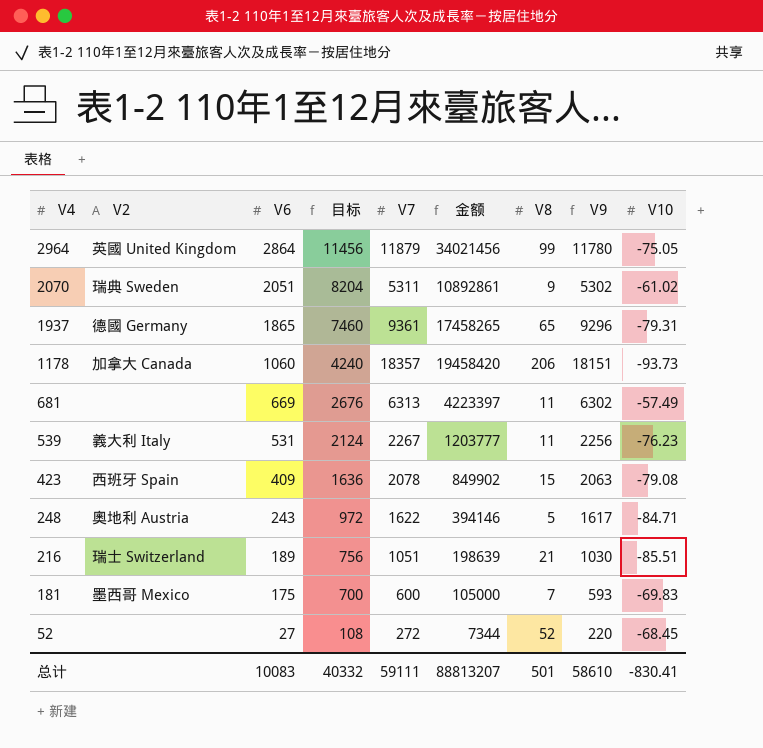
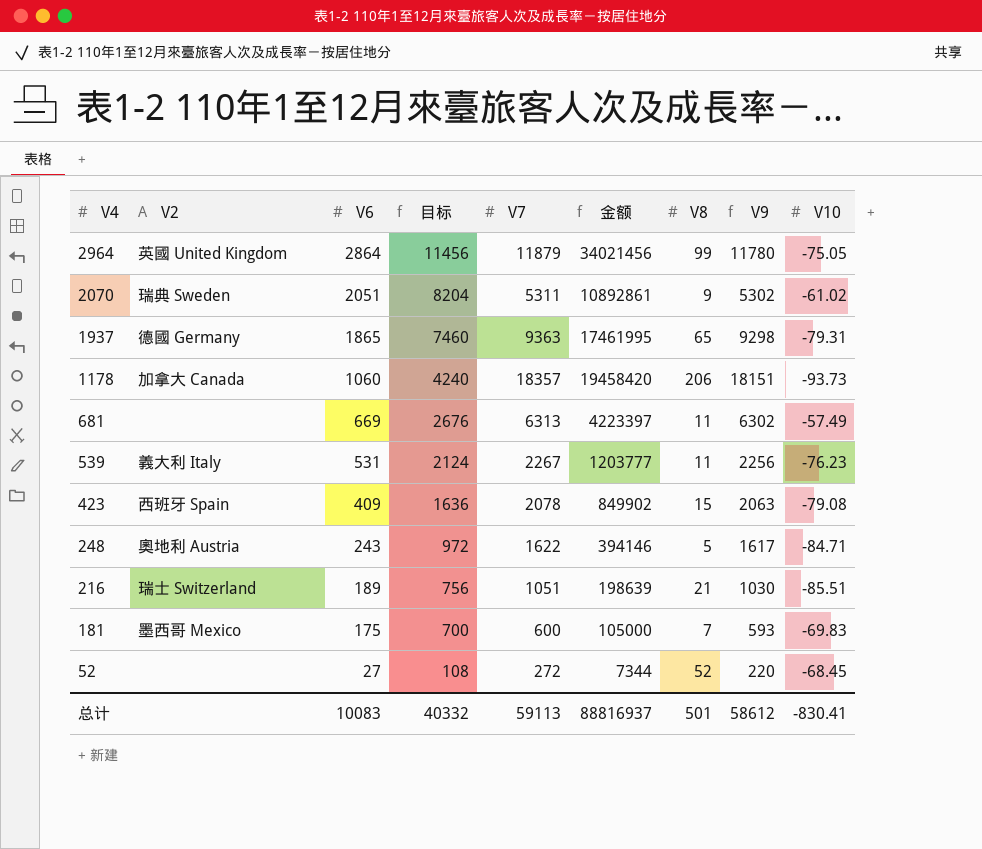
1937 | V7: 9361 -> 9363
1937 | 金额: 17458265 -> 17461995
1937 | V9: 9296 -> 9298
总计 | V7: 59111 -> 59113
总计 | 金额: 88813207 -> 88816937
总计 | V9: 58610 -> 58612

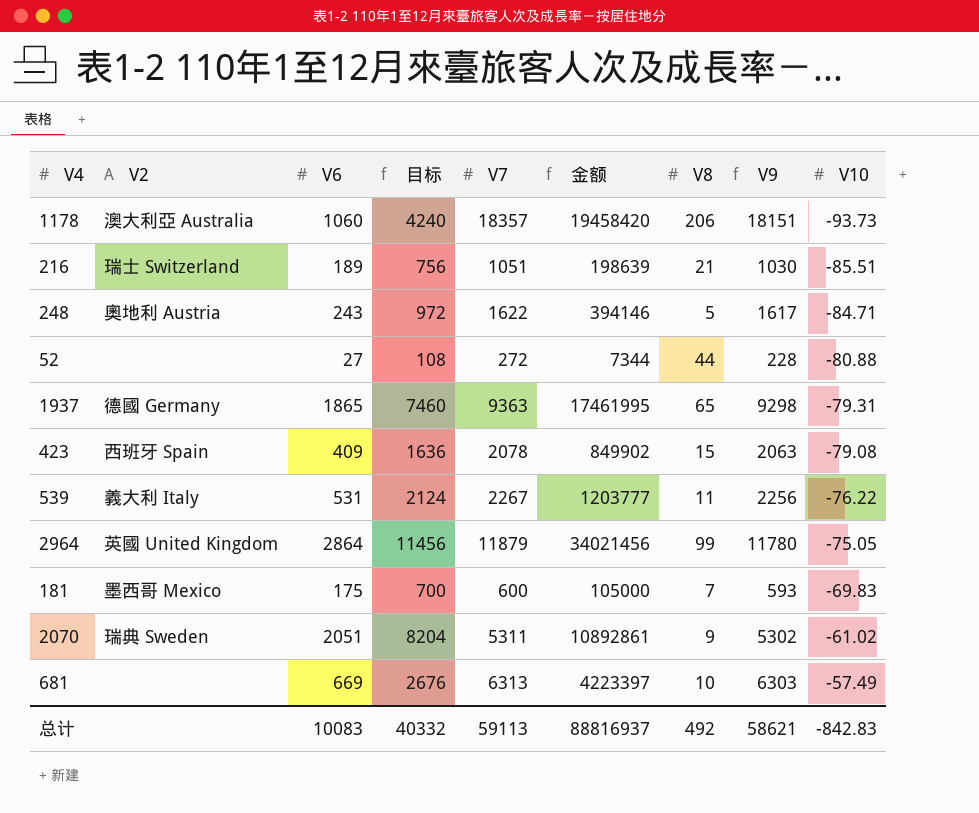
row order: V4 descending -> V10 ascending
1178 | V2: 加拿大 Canada -> 澳大利亞 Australia
52 | V8: 52 -> 44
52 | V9: 220 -> 228
52 | V10: -68.45 -> -80.88
539 | V10: -76.23 -> -76.22
681 | V8: 11 -> 10
681 | V9: 6302 -> 6303
总计 | V8: 501 -> 492
总计 | V9: 58612 -> 58621
总计 | V10: -830.41 -> -842.83

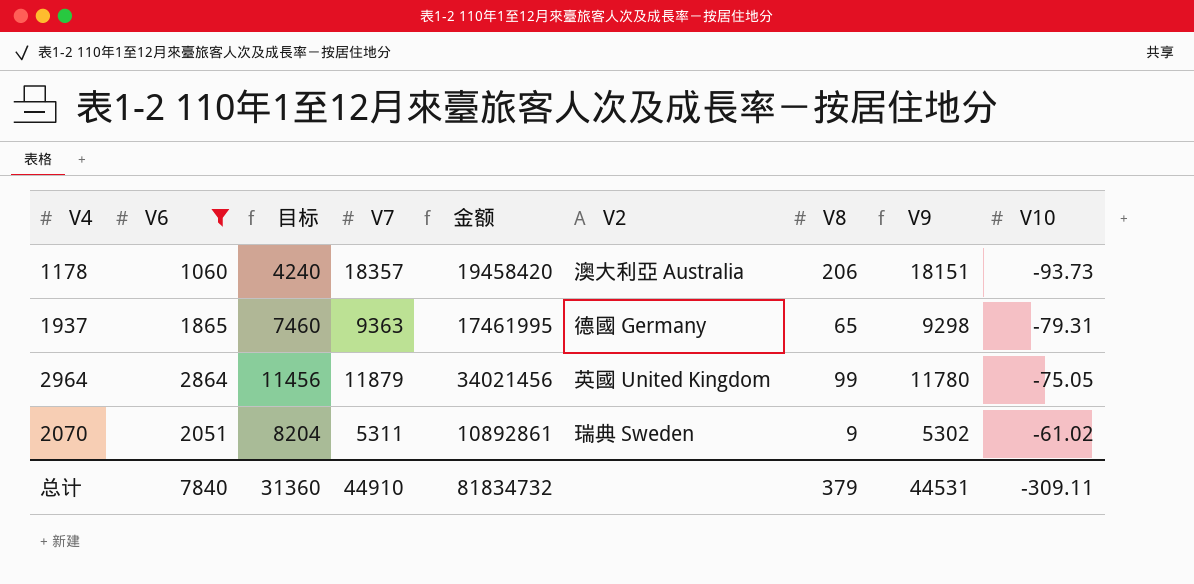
filter: none -> V6 >= 1060
column V2 | position: 2 -> 6
总计 | V6: 10083 -> 7840
总计 | 目标: 40332 -> 31360
总计 | V7: 59113 -> 44910
总计 | 金额: 88816937 -> 81834732
总计 | V8: 492 -> 379
总计 | V9: 58621 -> 44531
总计 | V10: -842.83 -> -309.11

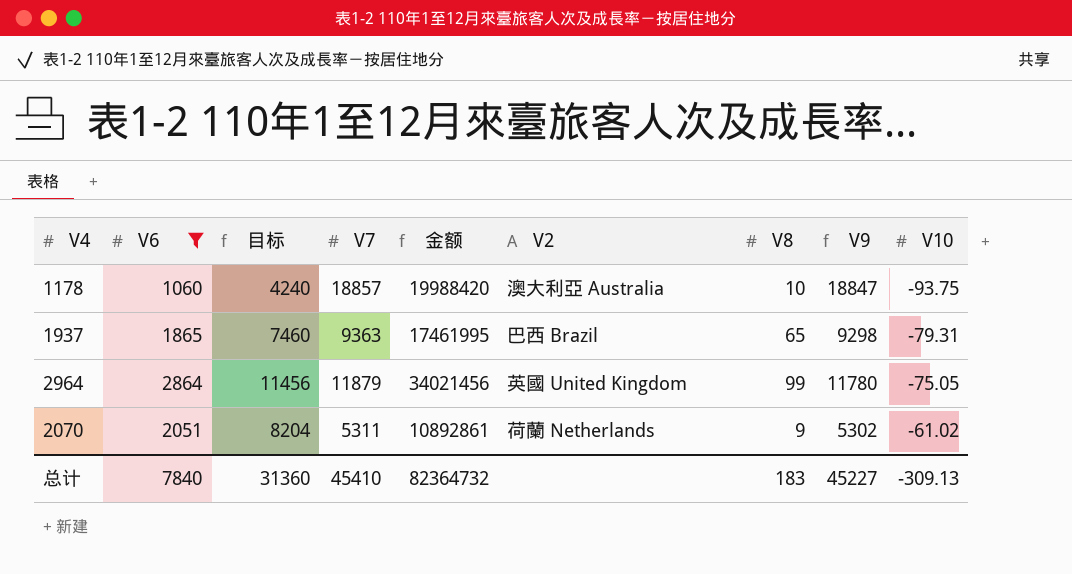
1178 | V7: 18357 -> 18857
1178 | 金额: 19458420 -> 19988420
1178 | V8: 206 -> 10
1178 | V9: 18151 -> 18847
1178 | V10: -93.73 -> -93.75
1937 | V2: 德國 Germany -> 巴西 Brazil
2070 | V2: 瑞典 Sweden -> 荷蘭 Netherlands
总计 | V7: 44910 -> 45410
总计 | 金额: 81834732 -> 82364732
总计 | V8: 379 -> 183
总计 | V9: 44531 -> 45227
总计 | V10: -309.11 -> -309.13

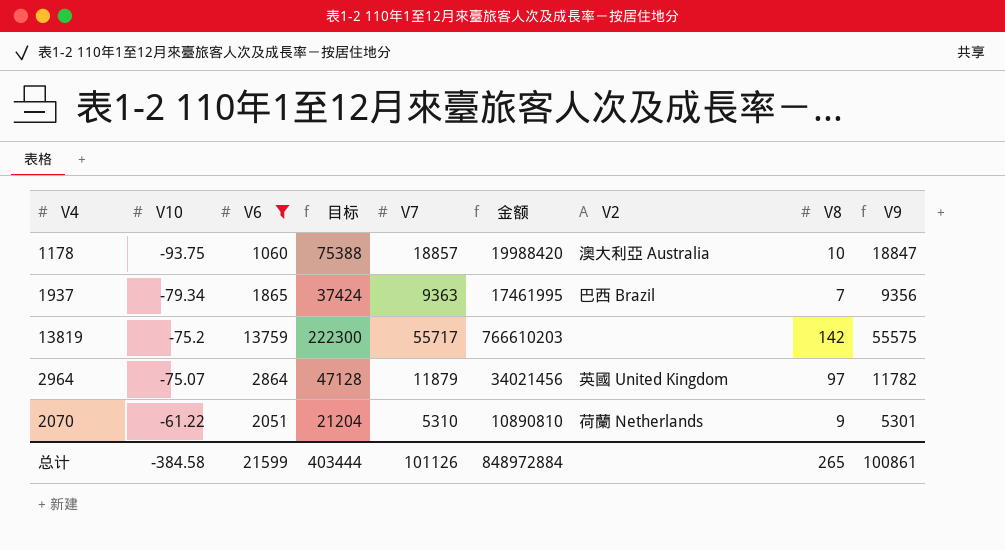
column V10 | position: 9 -> 2
column 目标 | formula: [V6] * 4 -> [V9] * 4
1937 | V10: -79.31 -> -79.34
1937 | V8: 65 -> 7
1937 | V9: 9298 -> 9356
row 13819: none -> -75.2 | 13759 | 222300 | 55717 | 766610203 | none | 142 | 55575
2964 | V10: -75.05 -> -75.07
2964 | V8: 99 -> 97
2964 | V9: 11780 -> 11782
2070 | V10: -61.02 -> -61.22
2070 | V7: 5311 -> 5310
2070 | 金额: 10892861 -> 10890810
2070 | V9: 5302 -> 5301
总计 | V10: -309.13 -> -384.58
总计 | V6: 7840 -> 21599
总计 | 目标: 31360 -> 403444
总计 | V7: 45410 -> 101126
总计 | 金额: 82364732 -> 848972884
总计 | V8: 183 -> 265
总计 | V9: 45227 -> 100861

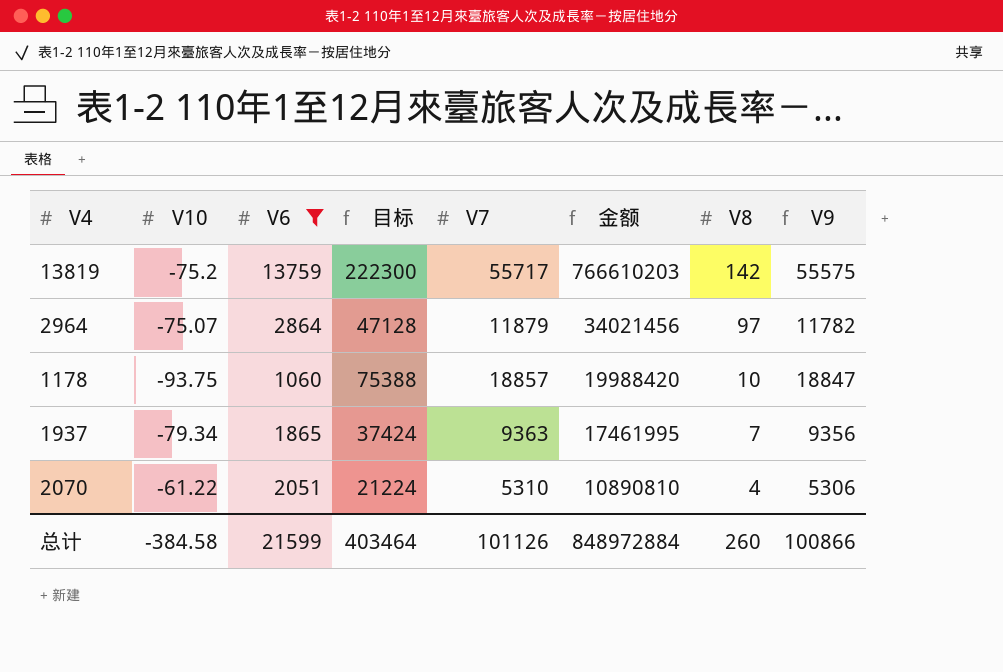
row order: V10 ascending -> 金额 descending
column V2 | position: 7 -> none
2070 | 目标: 21204 -> 21224
2070 | V8: 9 -> 4
2070 | V9: 5301 -> 5306
总计 | 目标: 403444 -> 403464
总计 | V8: 265 -> 260
总计 | V9: 100861 -> 100866

